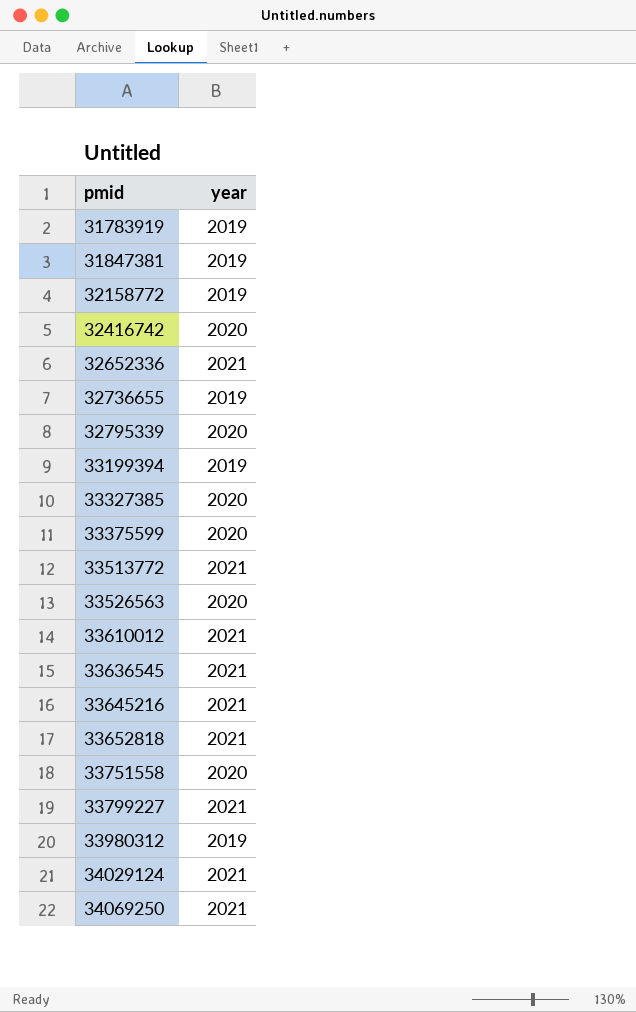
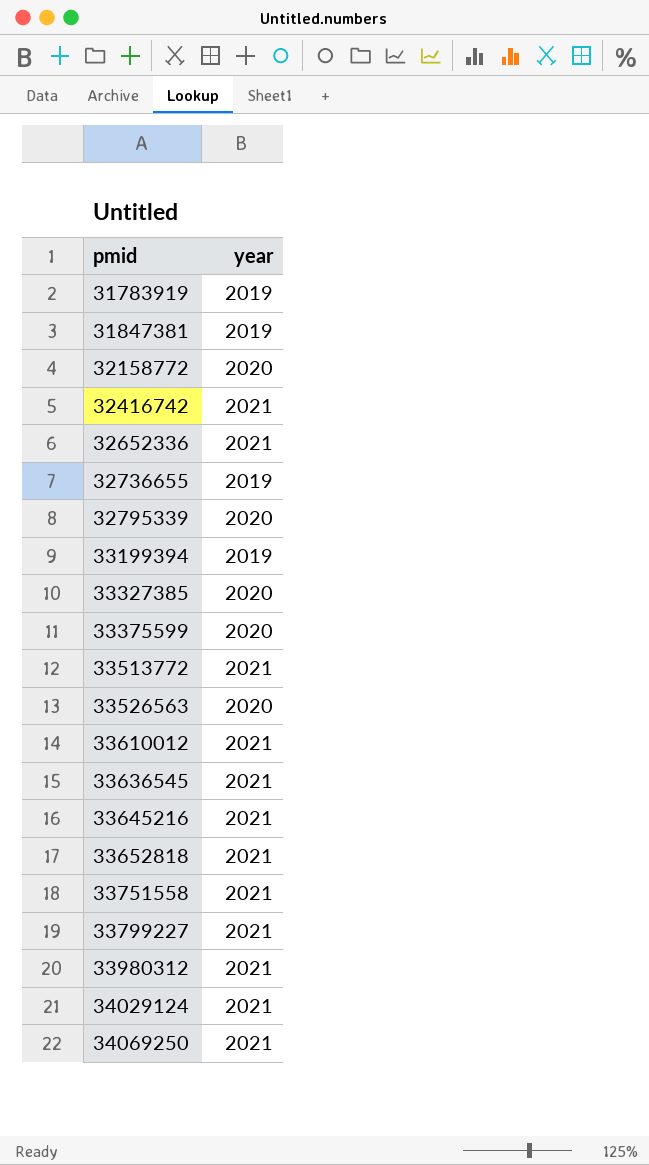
32158772 | year: 2019 -> 2020
32416742 | year: 2020 -> 2021
33751558 | year: 2020 -> 2021
33980312 | year: 2019 -> 2021

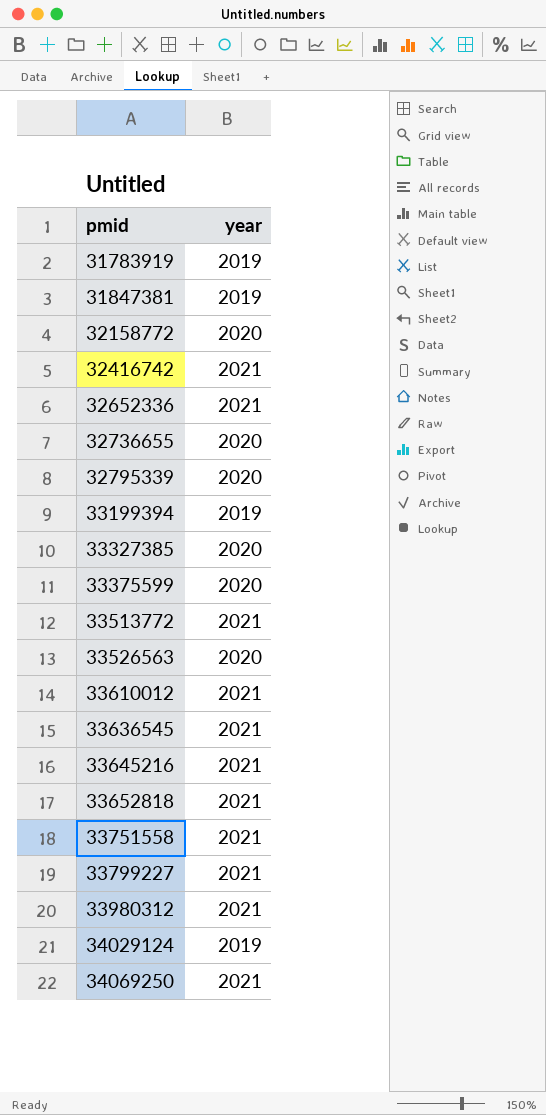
32736655 | year: 2019 -> 2020
34029124 | year: 2021 -> 2019

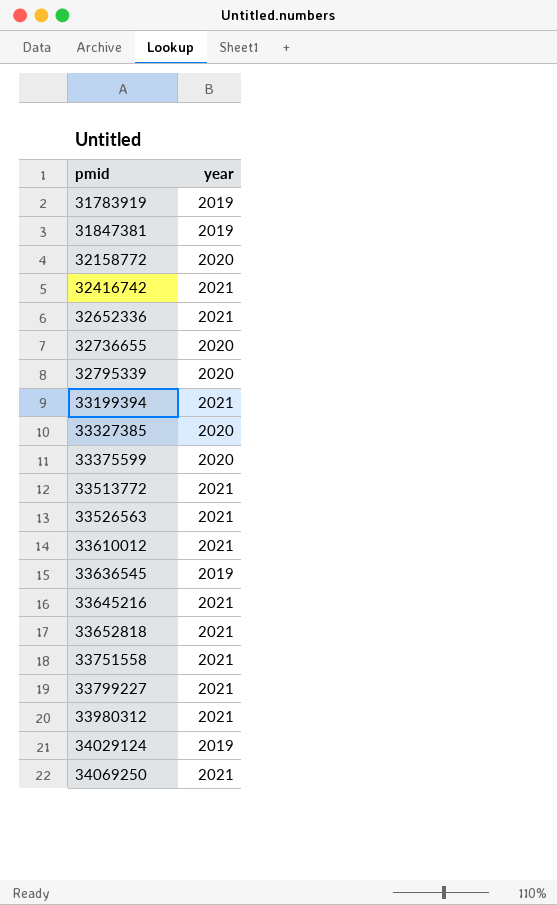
33199394 | year: 2019 -> 2021
33526563 | year: 2020 -> 2021
33636545 | year: 2021 -> 2019

